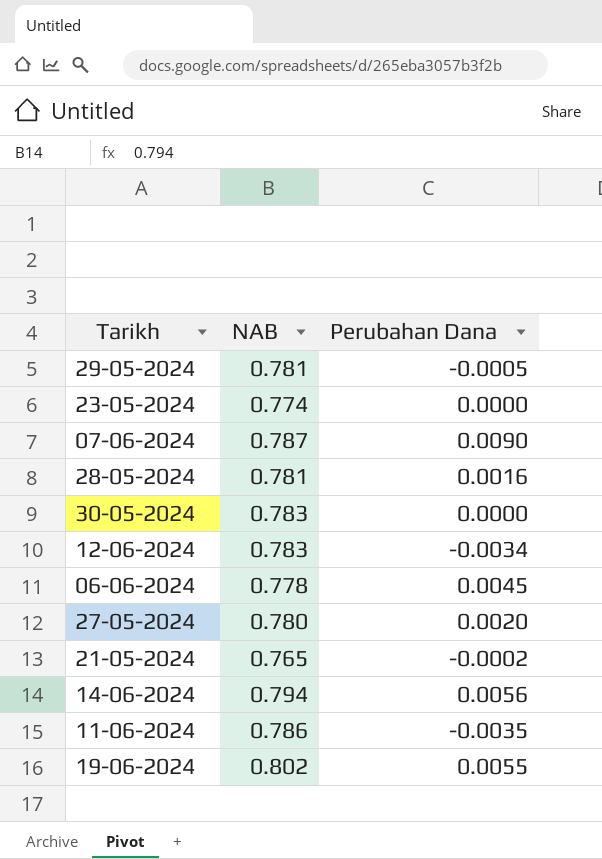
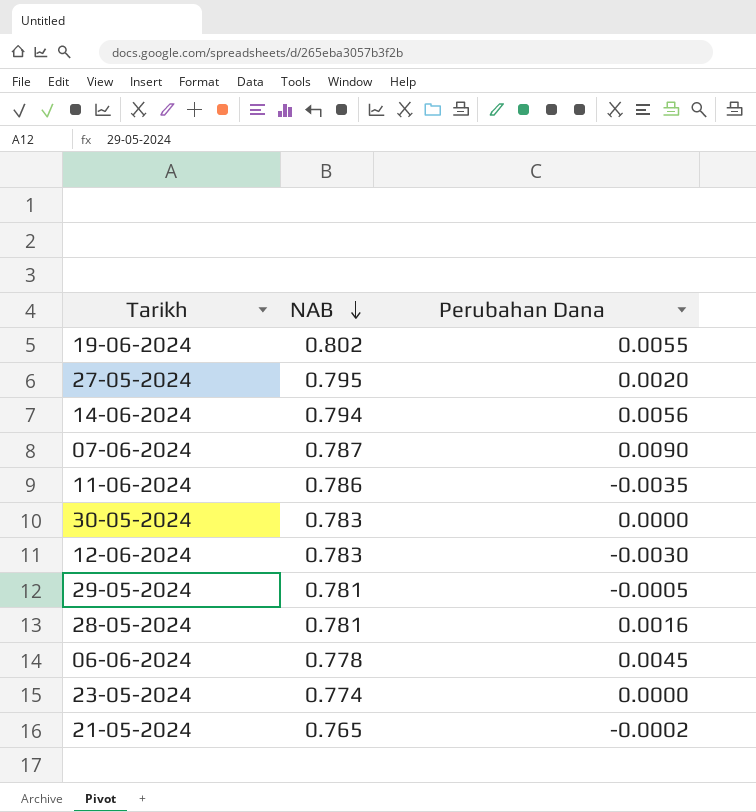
row order: none -> NAB descending
27-05-2024 | NAB: 0.780 -> 0.795
12-06-2024 | Perubahan Dana: -0.0034 -> -0.0030

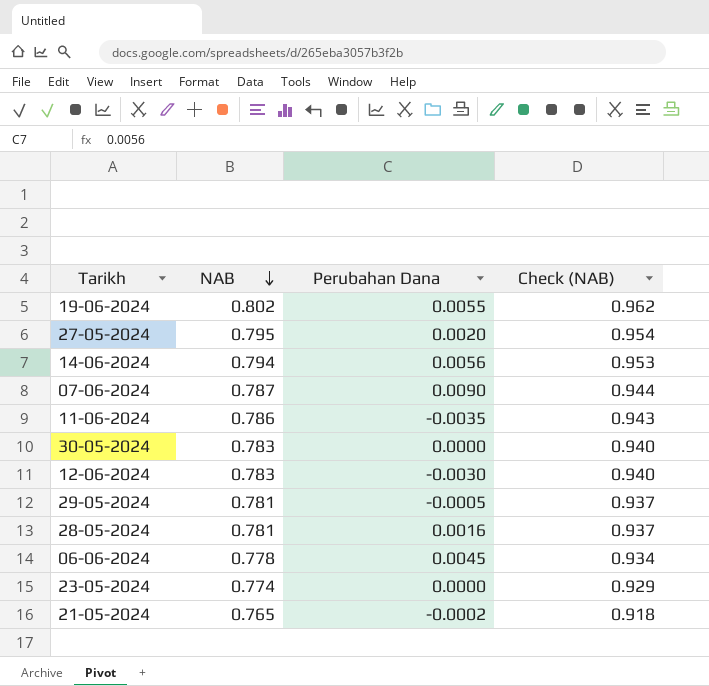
column Check (NAB) | formula: none -> [NAB] * 1.2

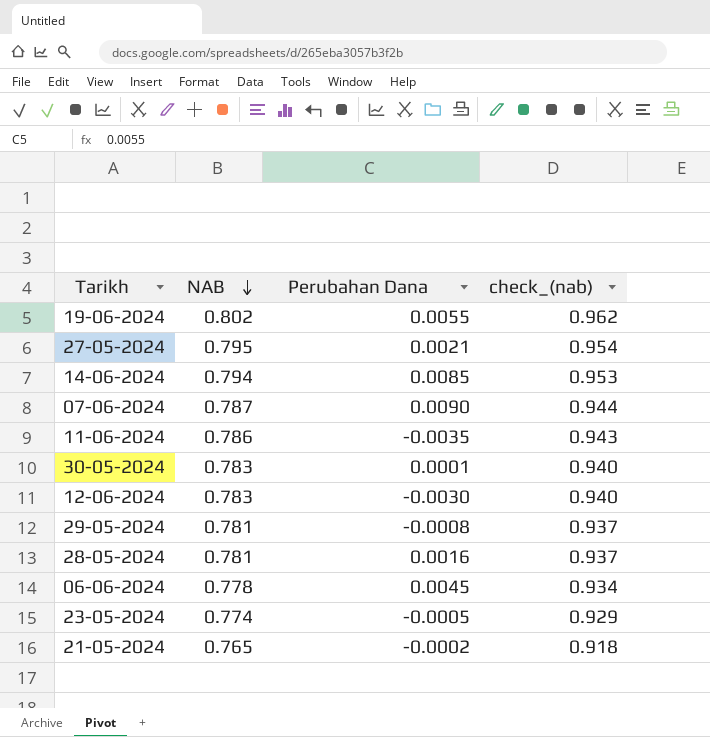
column name: Check (NAB) -> check_(nab)
27-05-2024 | Perubahan Dana: 0.0020 -> 0.0021
14-06-2024 | Perubahan Dana: 0.0056 -> 0.0085
30-05-2024 | Perubahan Dana: 0.0000 -> 0.0001
29-05-2024 | Perubahan Dana: -0.0005 -> -0.0008
23-05-2024 | Perubahan Dana: 0.0000 -> -0.0005

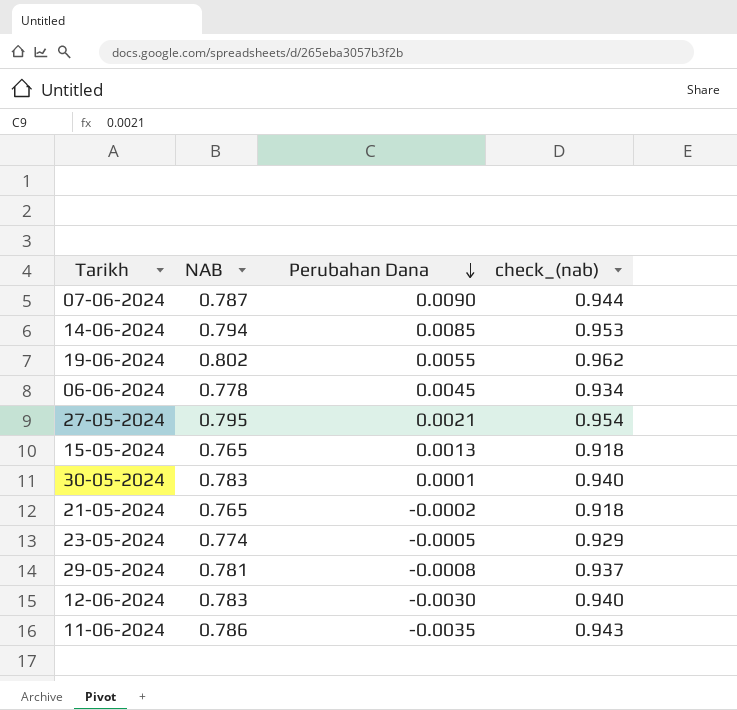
row order: NAB descending -> Perubahan Dana descending
row 28-05-2024: 0.781 | 0.0016 | 0.937 -> none
row 15-05-2024: none -> 0.765 | 0.0013 | 0.918

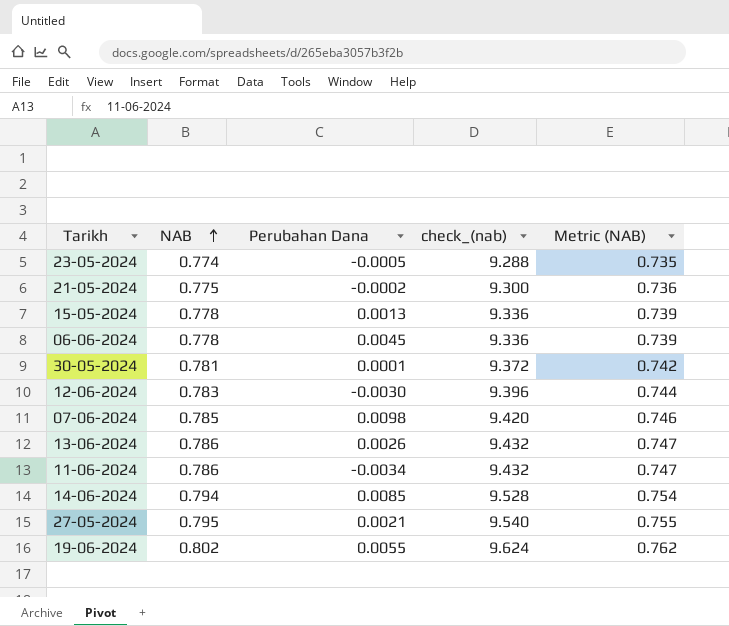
row order: Perubahan Dana descending -> NAB ascending
column check_(nab) | formula: [NAB] * 1.2 -> [NAB] * 12
column Metric (NAB) | formula: none -> [NAB] * 0.95
row 29-05-2024: 0.781 | -0.0008 | 0.937 -> none
21-05-2024 | NAB: 0.765 -> 0.775
15-05-2024 | NAB: 0.765 -> 0.778
30-05-2024 | NAB: 0.783 -> 0.781
07-06-2024 | NAB: 0.787 -> 0.785
07-06-2024 | Perubahan Dana: 0.0090 -> 0.0098
row 13-06-2024: none -> 0.786 | 0.0026 | 9.432 | 0.747
11-06-2024 | Perubahan Dana: -0.0035 -> -0.0034

